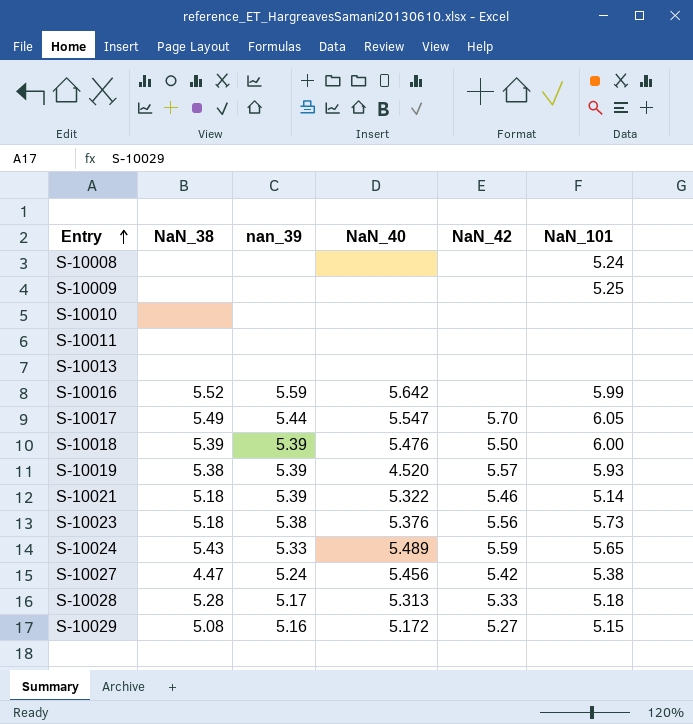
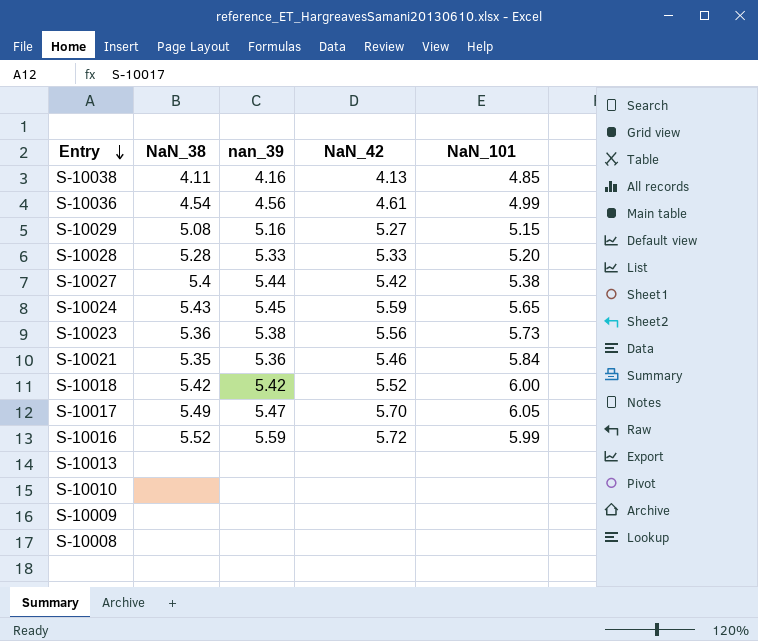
row order: Entry ascending -> Entry descending
column NaN_40 | position: 4 -> none
row S-10011: none | none | none | none | none -> none
row S-10019: 5.38 | 5.39 | 4.520 | 5.57 | 5.93 -> none
row S-10038: none -> 4.11 | 4.16 | 4.13 | 4.85
row S-10036: none -> 4.54 | 4.56 | 4.61 | 4.99
S-10028 | nan_39: 5.17 -> 5.33
S-10028 | NaN_101: 5.18 -> 5.20
S-10027 | NaN_38: 4.47 -> 5.4
S-10027 | nan_39: 5.24 -> 5.44
S-10024 | nan_39: 5.33 -> 5.45
S-10023 | NaN_38: 5.18 -> 5.36
S-10021 | NaN_38: 5.18 -> 5.35
S-10021 | nan_39: 5.39 -> 5.36
S-10021 | NaN_101: 5.14 -> 5.84
S-10018 | NaN_38: 5.39 -> 5.42
S-10018 | nan_39: 5.39 -> 5.42
S-10018 | NaN_42: 5.50 -> 5.52
S-10017 | nan_39: 5.44 -> 5.47
S-10016 | NaN_42: none -> 5.72
S-10009 | NaN_101: 5.25 -> none
S-10008 | NaN_101: 5.24 -> none

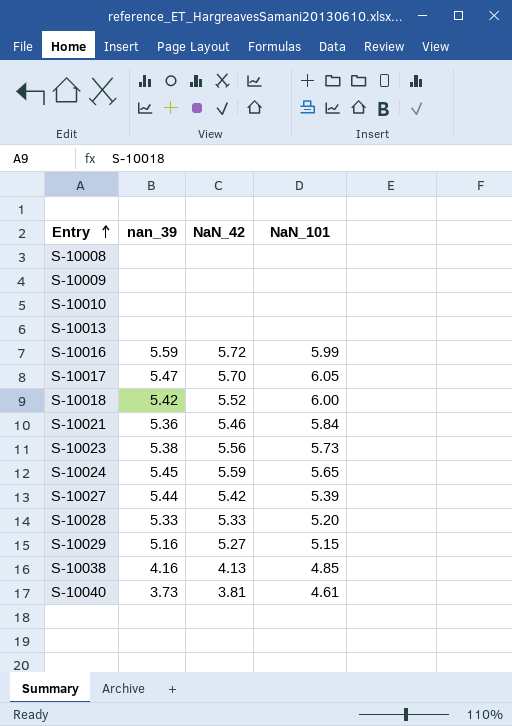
row order: Entry descending -> Entry ascending
column NaN_38 | position: 2 -> none
row S-10036: 4.54 | 4.56 | 4.61 | 4.99 -> none
S-10027 | NaN_101: 5.38 -> 5.39
row S-10040: none -> 3.73 | 3.81 | 4.61

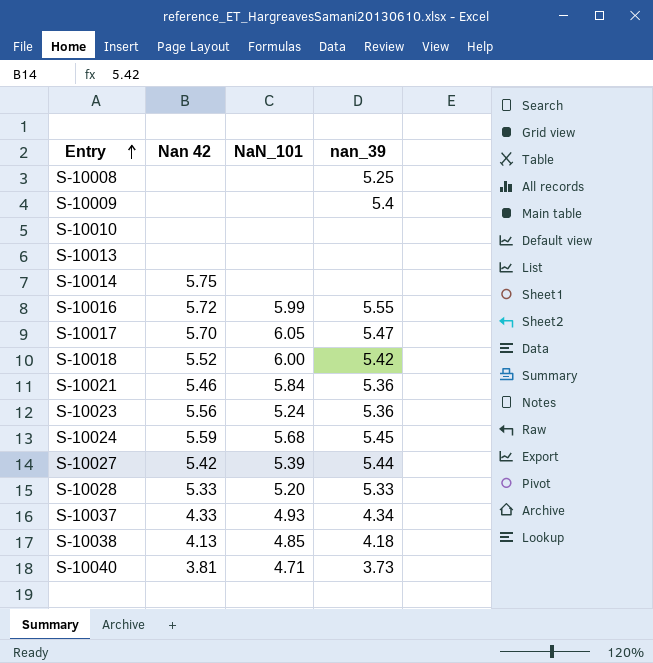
column name: NaN_42 -> Nan 42
column nan_39 | position: 2 -> 4
row S-10029: 5.16 | 5.27 | 5.15 -> none
S-10008 | nan_39: none -> 5.25
S-10009 | nan_39: none -> 5.4
row S-10014: none -> 5.75 | none | none
S-10016 | nan_39: 5.59 -> 5.55
S-10023 | NaN_101: 5.73 -> 5.24
S-10023 | nan_39: 5.38 -> 5.36
S-10024 | NaN_101: 5.65 -> 5.68
row S-10037: none -> 4.33 | 4.93 | 4.34
S-10038 | nan_39: 4.16 -> 4.18
S-10040 | NaN_101: 4.61 -> 4.71

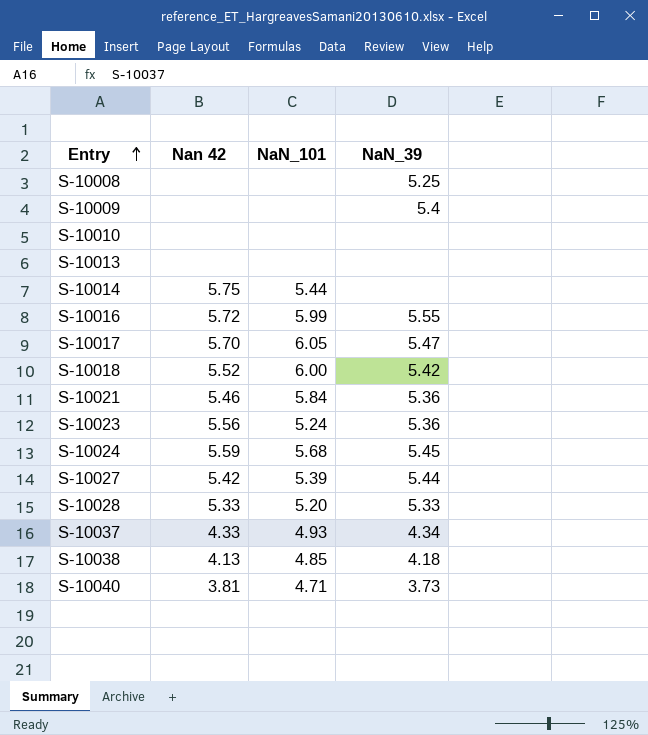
column name: nan_39 -> NaN_39
S-10014 | NaN_101: none -> 5.44

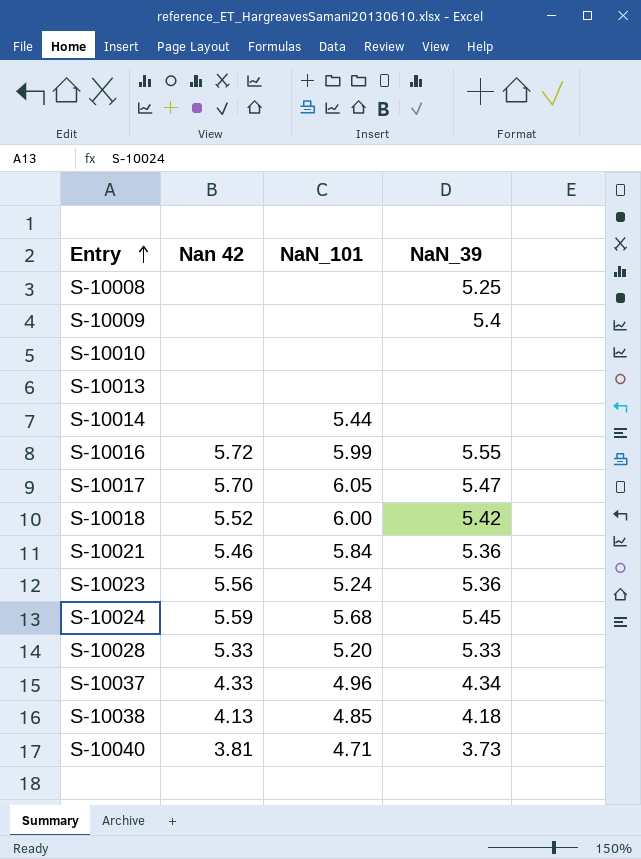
row S-10027: 5.42 | 5.39 | 5.44 -> none
S-10014 | Nan 42: 5.75 -> none
S-10037 | NaN_101: 4.93 -> 4.96

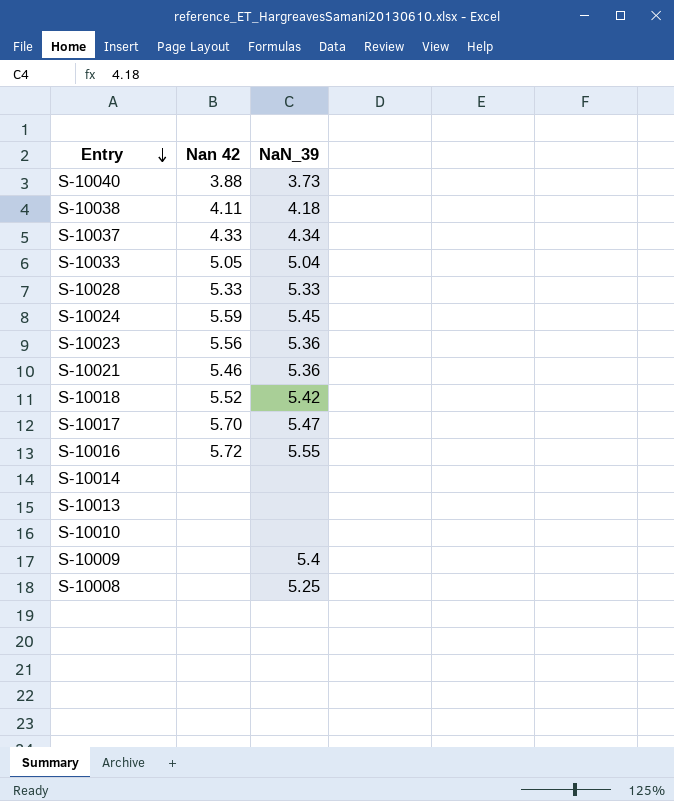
row order: Entry ascending -> Entry descending
column NaN_101 | position: 3 -> none
S-10040 | Nan 42: 3.81 -> 3.88
S-10038 | Nan 42: 4.13 -> 4.11
row S-10033: none -> 5.05 | 5.04

